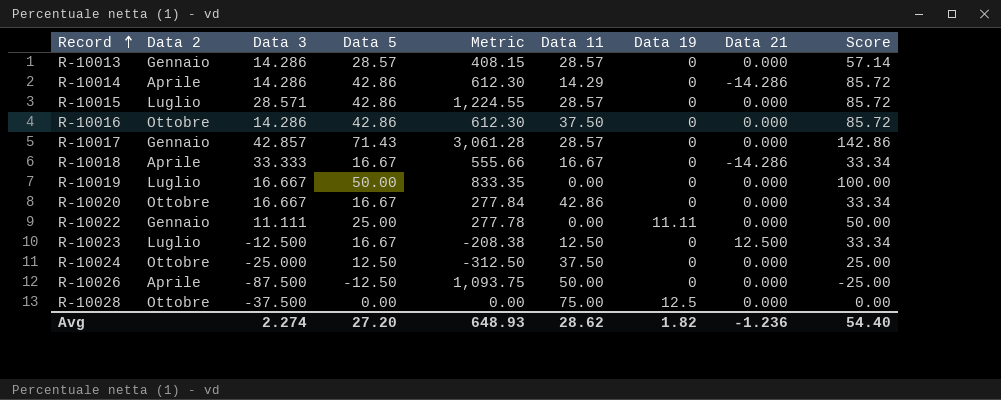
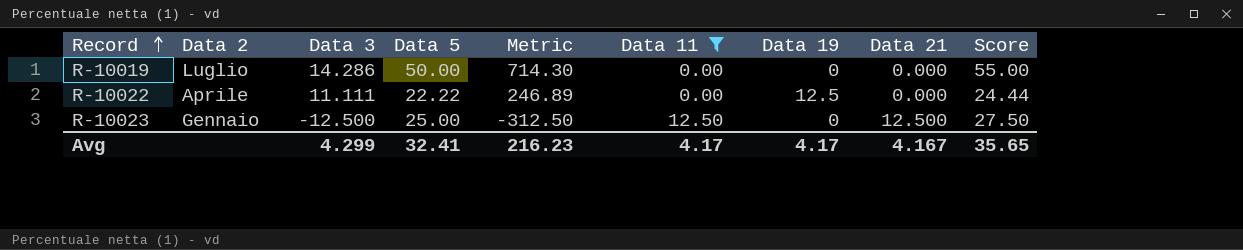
filter: none -> Data 11 <= 12.50
column Score | formula: [Data 5] * 2 -> [Data 5] * 1.1
R-10019 | Data 3: 16.667 -> 14.286
R-10019 | Metric: 833.35 -> 714.30
R-10022 | Data 2: Gennaio -> Aprile
R-10022 | Data 5: 25.00 -> 22.22
R-10022 | Metric: 277.78 -> 246.89
R-10022 | Data 19: 11.11 -> 12.5
R-10023 | Data 2: Luglio -> Gennaio
R-10023 | Data 5: 16.67 -> 25.00
R-10023 | Metric: -208.38 -> -312.50
Avg | Data 3: 2.274 -> 4.299
Avg | Data 5: 27.20 -> 32.41
Avg | Metric: 648.93 -> 216.23
Avg | Data 11: 28.62 -> 4.17
Avg | Data 19: 1.82 -> 4.17
Avg | Data 21: -1.236 -> 4.167
Avg | Score: 54.40 -> 35.65

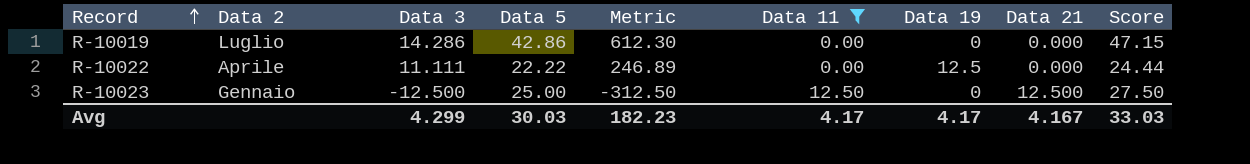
R-10019 | Data 5: 50.00 -> 42.86
R-10019 | Metric: 714.30 -> 612.30
R-10019 | Score: 55.00 -> 47.15
Avg | Data 5: 32.41 -> 30.03
Avg | Metric: 216.23 -> 182.23
Avg | Score: 35.65 -> 33.03

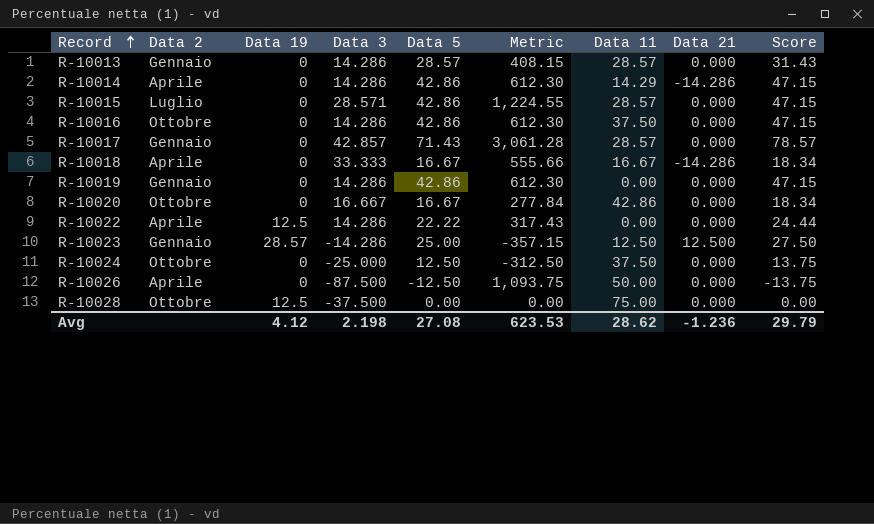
filter: Data 11 <= 12.50 -> none
column Data 19 | position: 7 -> 3
R-10019 | Data 2: Luglio -> Gennaio
R-10022 | Data 3: 11.111 -> 14.286
R-10022 | Metric: 246.89 -> 317.43
R-10023 | Data 19: 0 -> 28.57
R-10023 | Data 3: -12.500 -> -14.286
R-10023 | Metric: -312.50 -> -357.15
Avg | Data 19: 4.17 -> 4.12
Avg | Data 3: 4.299 -> 2.198
Avg | Data 5: 30.03 -> 27.08
Avg | Metric: 182.23 -> 623.53
Avg | Data 11: 4.17 -> 28.62
Avg | Data 21: 4.167 -> -1.236
Avg | Score: 33.03 -> 29.79

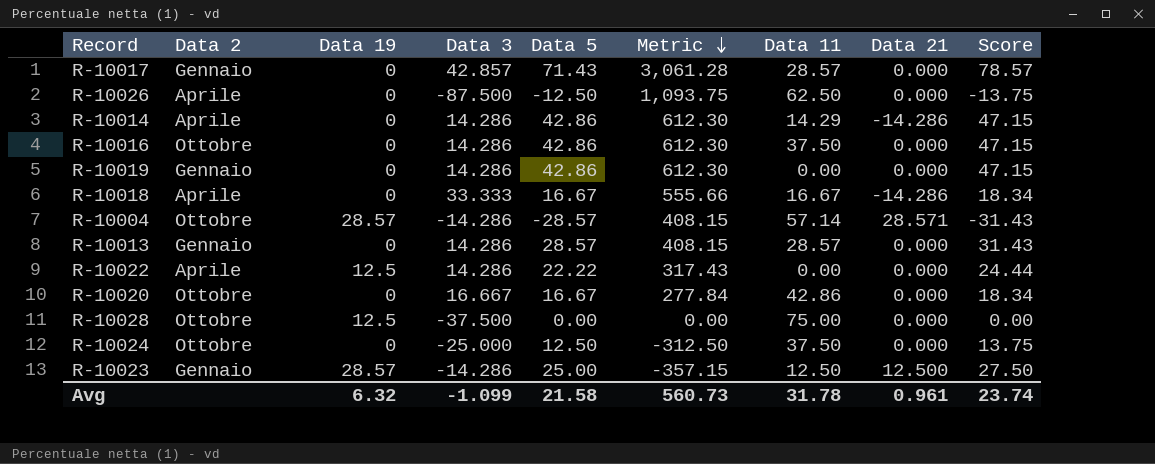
row order: Record ascending -> Metric descending
row R-10015: Luglio | 0 | 28.571 | 42.86 | 1,224.55 | 28.57 | 0.000 | 47.15 -> none
R-10026 | Data 11: 50.00 -> 62.50
row R-10004: none -> Ottobre | 28.57 | -14.286 | -28.57 | 408.15 | 57.14 | 28.571 | -31.43
Avg | Data 19: 4.12 -> 6.32
Avg | Data 3: 2.198 -> -1.099
Avg | Data 5: 27.08 -> 21.58
Avg | Metric: 623.53 -> 560.73
Avg | Data 11: 28.62 -> 31.78
Avg | Data 21: -1.236 -> 0.961
Avg | Score: 29.79 -> 23.74

